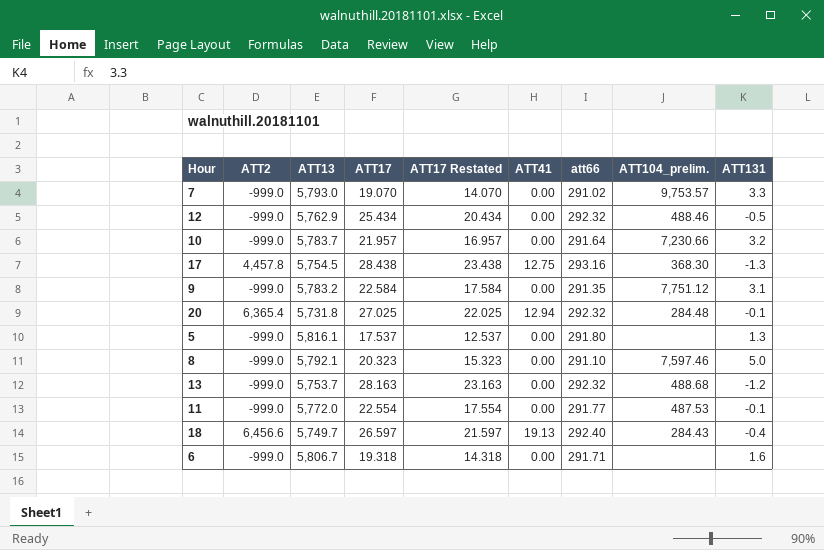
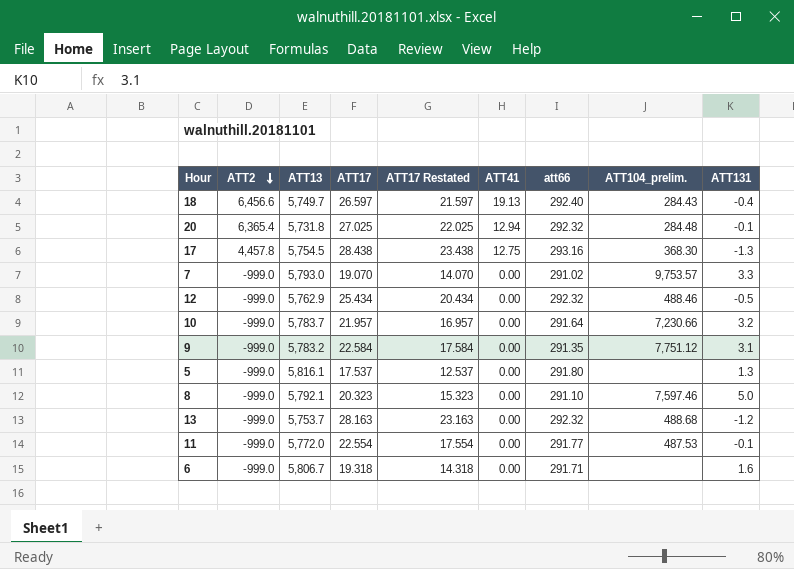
row order: none -> ATT2 descending

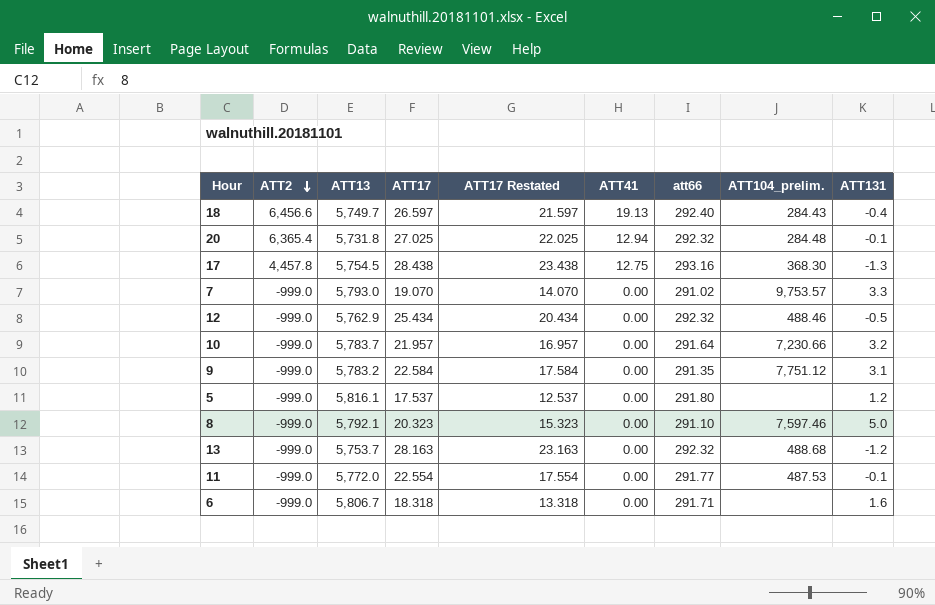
5 | ATT131: 1.3 -> 1.2
6 | ATT17: 19.318 -> 18.318
6 | ATT17 Restated: 14.318 -> 13.318

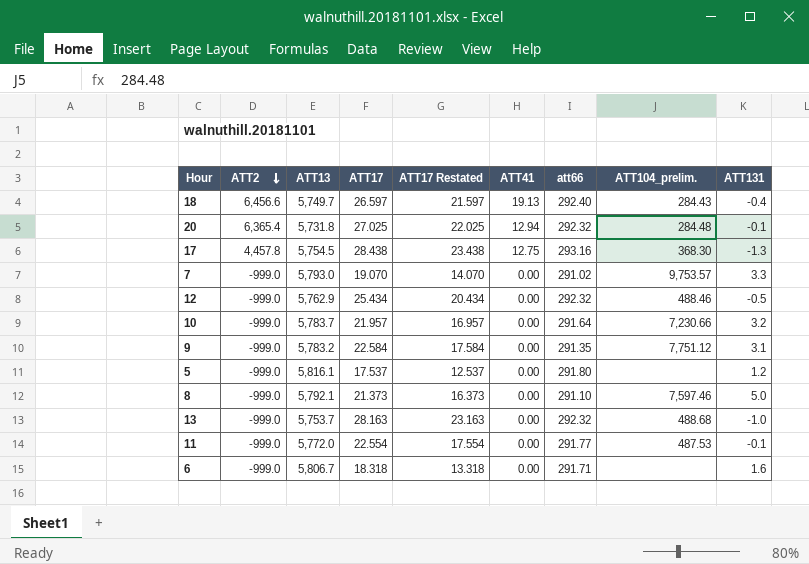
8 | ATT17: 20.323 -> 21.373
8 | ATT17 Restated: 15.323 -> 16.373
13 | ATT131: -1.2 -> -1.0

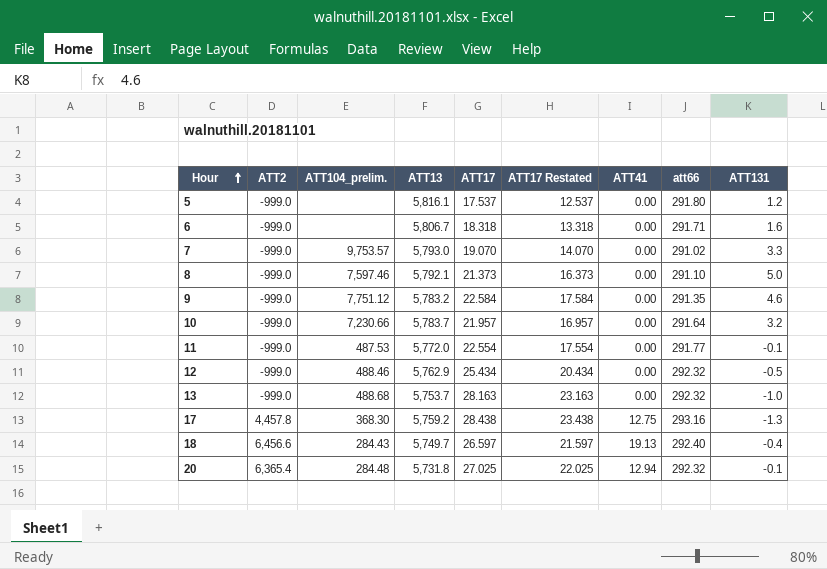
row order: ATT2 descending -> Hour ascending
column ATT104_prelim. | position: 8 -> 3
9 | ATT131: 3.1 -> 4.6
17 | ATT13: 5,754.5 -> 5,759.2

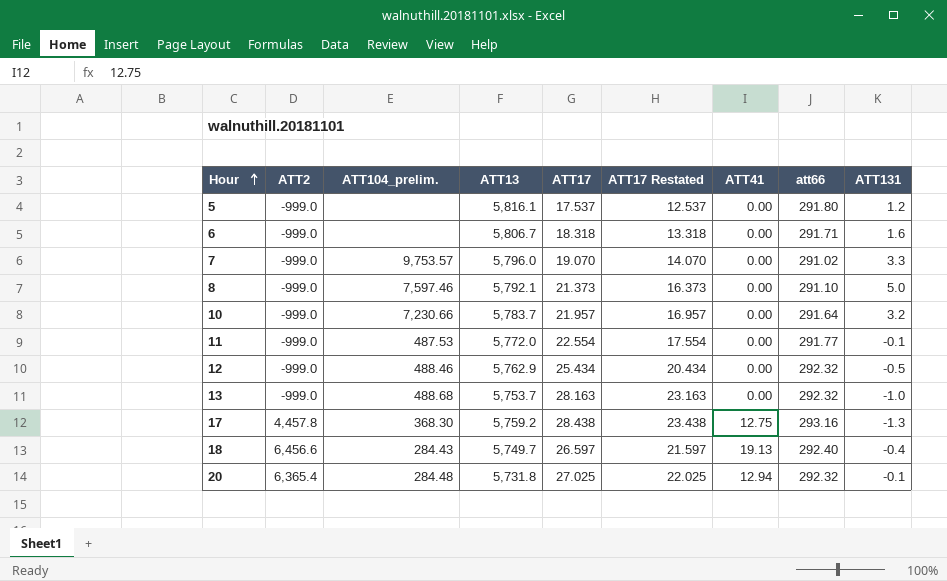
row 9: -999.0 | 7,751.12 | 5,783.2 | 22.584 | 17.584 | 0.00 | 291.35 | 4.6 -> none
7 | ATT13: 5,793.0 -> 5,796.0

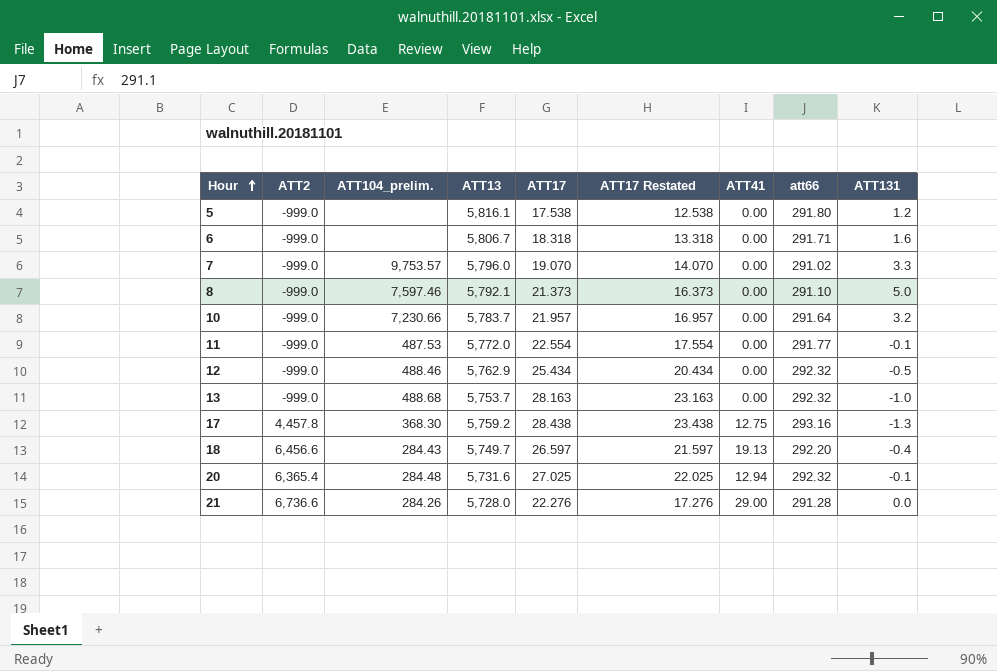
5 | ATT17: 17.537 -> 17.538
5 | ATT17 Restated: 12.537 -> 12.538
18 | att66: 292.40 -> 292.20
20 | ATT13: 5,731.8 -> 5,731.6
row 21: none -> 6,736.6 | 284.26 | 5,728.0 | 22.276 | 17.276 | 29.00 | 291.28 | 0.0

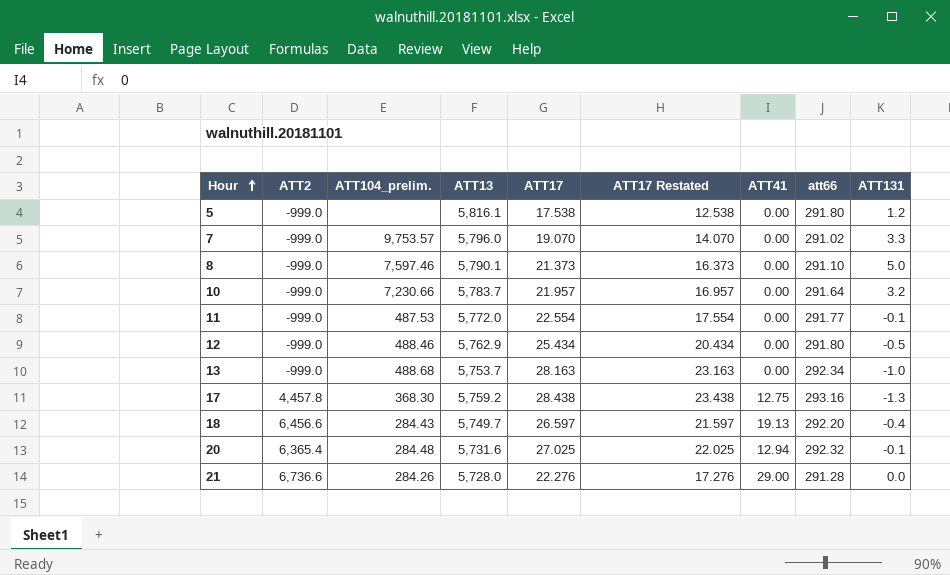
row 6: -999.0 | none | 5,806.7 | 18.318 | 13.318 | 0.00 | 291.71 | 1.6 -> none
8 | ATT13: 5,792.1 -> 5,790.1
12 | att66: 292.32 -> 291.80
13 | att66: 292.32 -> 292.34

